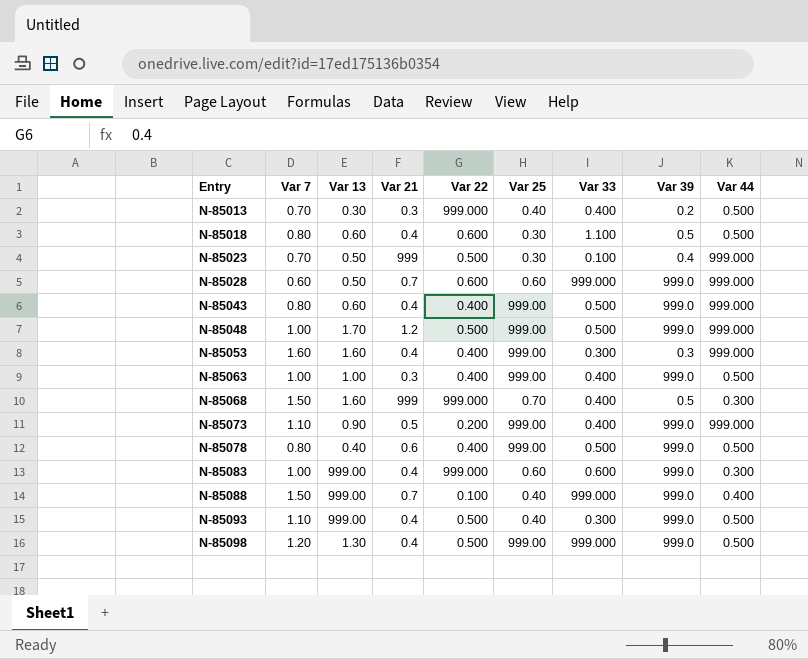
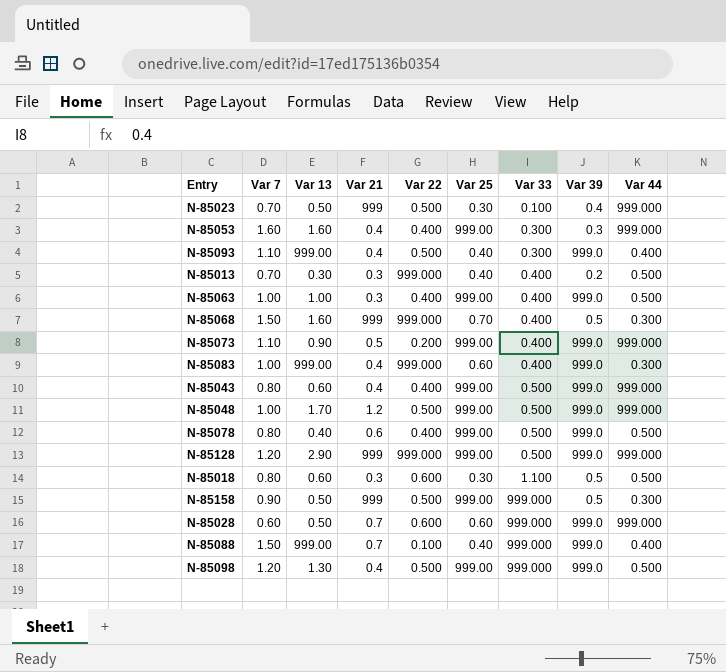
row order: Entry ascending -> Var 33 ascending
N-85093 | Var 44: 0.500 -> 0.400
N-85083 | Var 33: 0.600 -> 0.400
row N-85128: none -> 1.20 | 2.90 | 999 | 999.000 | 999.00 | 0.500 | 999.0 | 999.000
N-85018 | Var 21: 0.4 -> 0.3
row N-85158: none -> 0.90 | 0.50 | 999 | 0.500 | 999.00 | 999.000 | 0.5 | 0.300

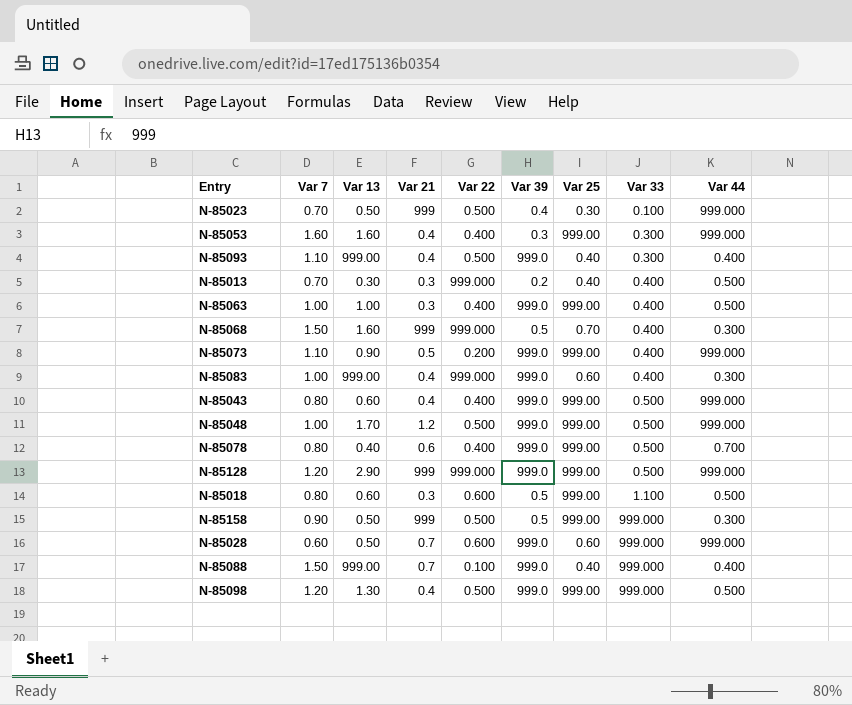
column Var 39 | position: 8 -> 6
N-85078 | Var 44: 0.500 -> 0.700
N-85018 | Var 25: 0.30 -> 999.00

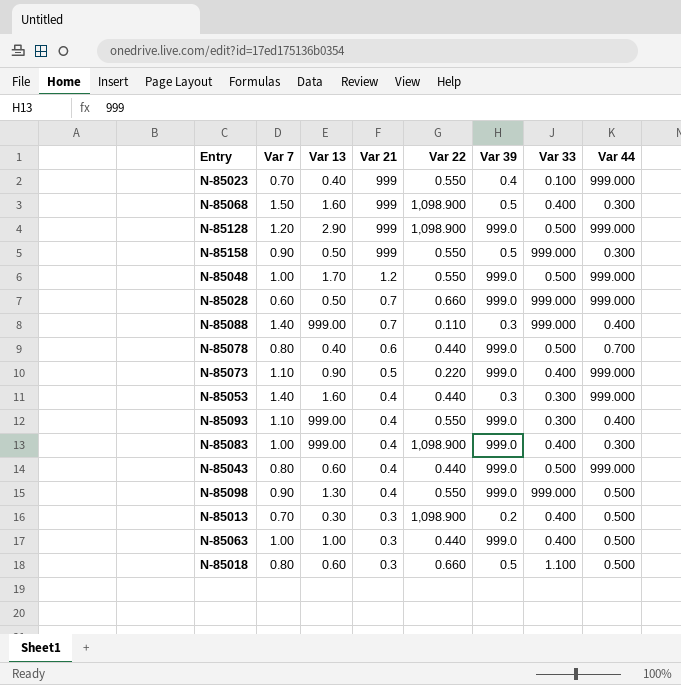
row order: Var 33 ascending -> Var 21 descending
column Var 25 | position: 7 -> none
N-85023 | Var 13: 0.50 -> 0.40
N-85023 | Var 22: 0.500 -> 0.550
N-85068 | Var 22: 999.000 -> 1,098.900
N-85128 | Var 22: 999.000 -> 1,098.900
N-85158 | Var 22: 0.500 -> 0.550
N-85048 | Var 22: 0.500 -> 0.550
N-85028 | Var 22: 0.600 -> 0.660
N-85088 | Var 7: 1.50 -> 1.40
N-85088 | Var 22: 0.100 -> 0.110
N-85088 | Var 39: 999.0 -> 0.3
N-85078 | Var 22: 0.400 -> 0.440
N-85073 | Var 22: 0.200 -> 0.220
N-85053 | Var 7: 1.60 -> 1.40
N-85053 | Var 22: 0.400 -> 0.440
N-85093 | Var 22: 0.500 -> 0.550
N-85083 | Var 22: 999.000 -> 1,098.900
N-85043 | Var 22: 0.400 -> 0.440
N-85098 | Var 7: 1.20 -> 0.90
N-85098 | Var 22: 0.500 -> 0.550
N-85013 | Var 22: 999.000 -> 1,098.900
N-85063 | Var 22: 0.400 -> 0.440
N-85018 | Var 22: 0.600 -> 0.660

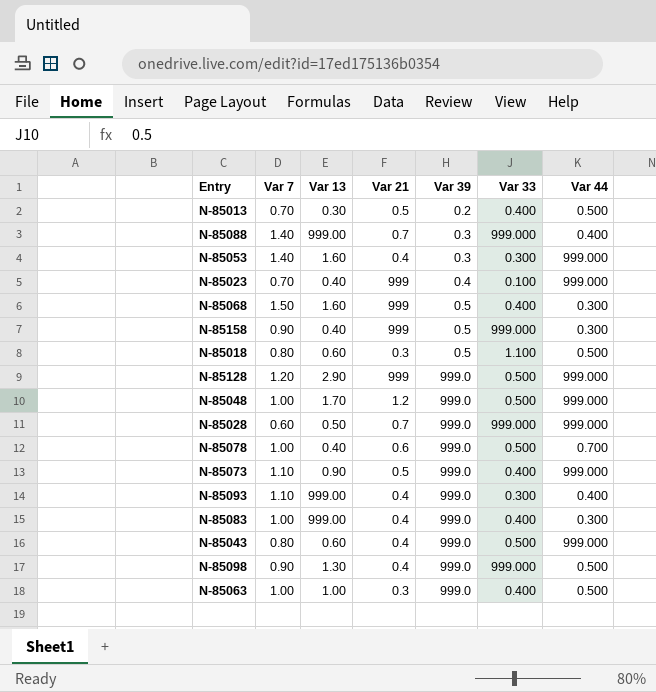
row order: Var 21 descending -> Var 39 ascending
column Var 22 | position: 5 -> none
N-85013 | Var 21: 0.3 -> 0.5
N-85158 | Var 13: 0.50 -> 0.40
N-85078 | Var 7: 0.80 -> 1.00

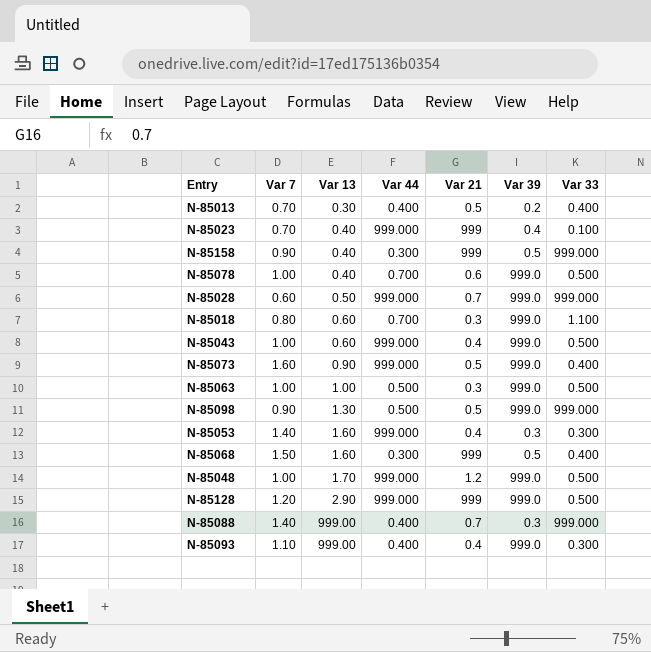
row order: Var 39 ascending -> Var 13 ascending
column Var 44 | position: 7 -> 4
row N-85083: 1.00 | 999.00 | 0.4 | 999.0 | 0.400 | 0.300 -> none
N-85013 | Var 44: 0.500 -> 0.400
N-85018 | Var 44: 0.500 -> 0.700
N-85018 | Var 39: 0.5 -> 999.0
N-85043 | Var 7: 0.80 -> 1.00
N-85073 | Var 7: 1.10 -> 1.60
N-85063 | Var 33: 0.400 -> 0.500
N-85098 | Var 21: 0.4 -> 0.5

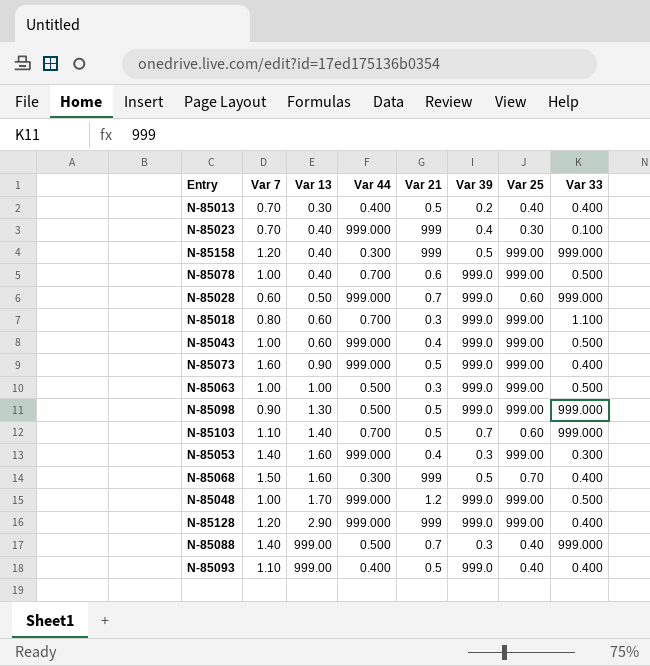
column Var 25 | position: none -> 7
N-85158 | Var 7: 0.90 -> 1.20
row N-85103: none -> 1.10 | 1.40 | 0.700 | 0.5 | 0.7 | 0.60 | 999.000
N-85128 | Var 33: 0.500 -> 0.400
N-85088 | Var 44: 0.400 -> 0.500
N-85093 | Var 21: 0.4 -> 0.5
N-85093 | Var 33: 0.300 -> 0.400

